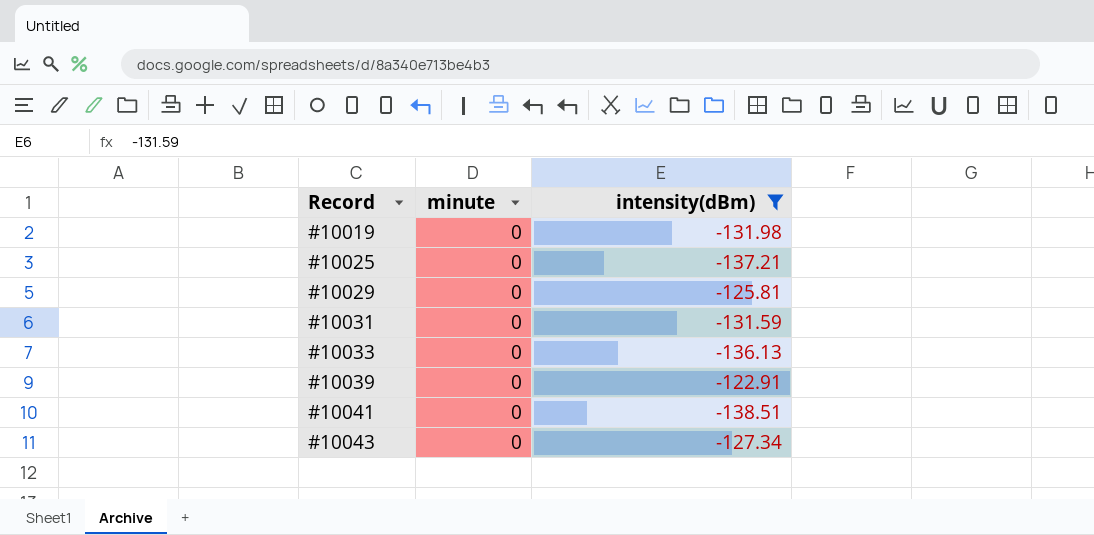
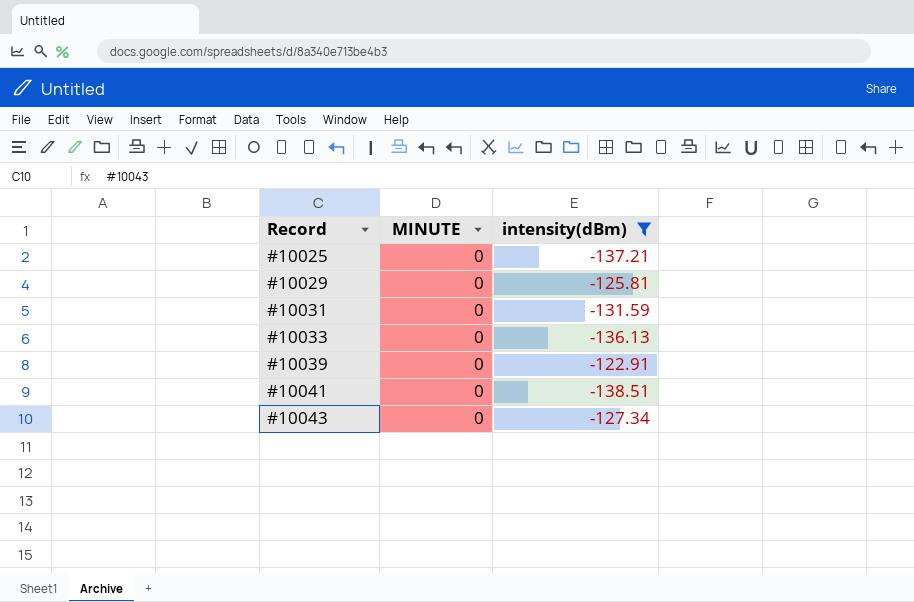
column name: minute -> MINUTE
row #10019: 0 | -131.98 -> none

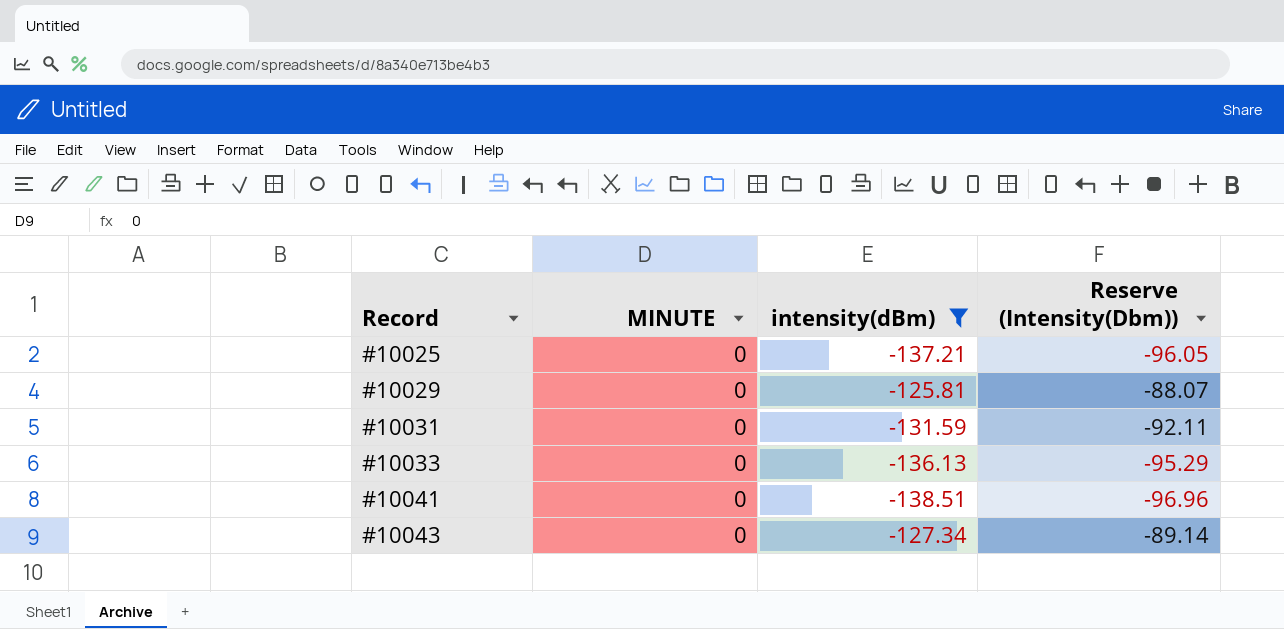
column Reserve (Intensity(Dbm)) | formula: none -> [intensity(dBm)] * 0.7
row #10039: 0 | -122.91 -> none

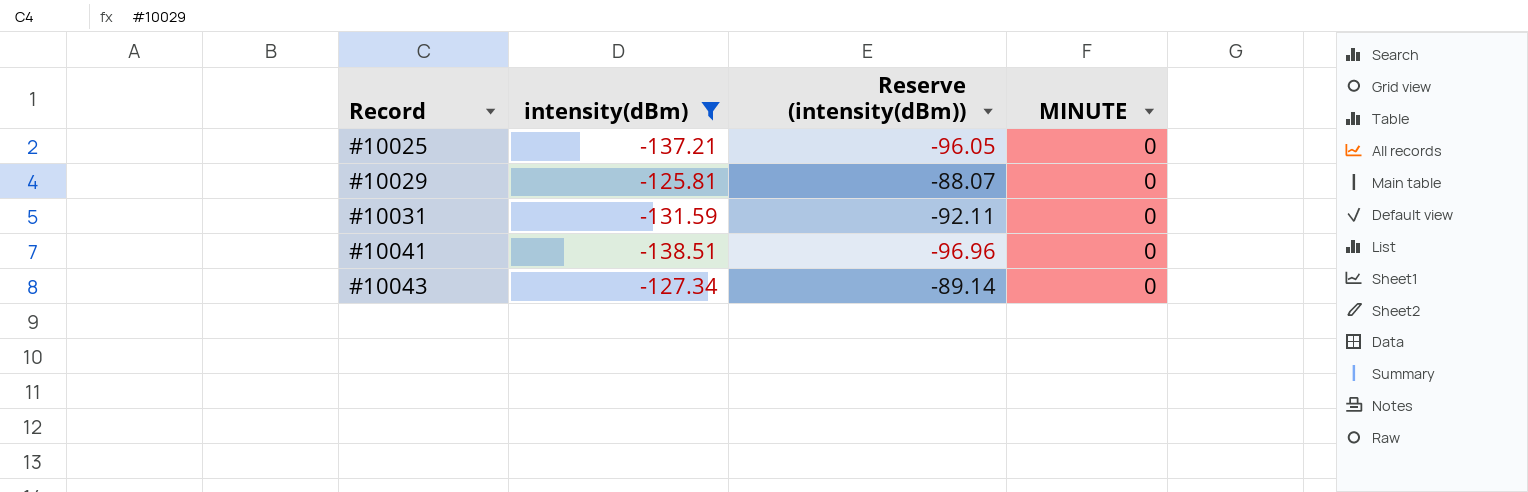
column name: Reserve (Intensity(Dbm)) -> Reserve (intensity(dBm))
column MINUTE | position: 2 -> 4
row #10033: 0 | -136.13 | -95.29 -> none

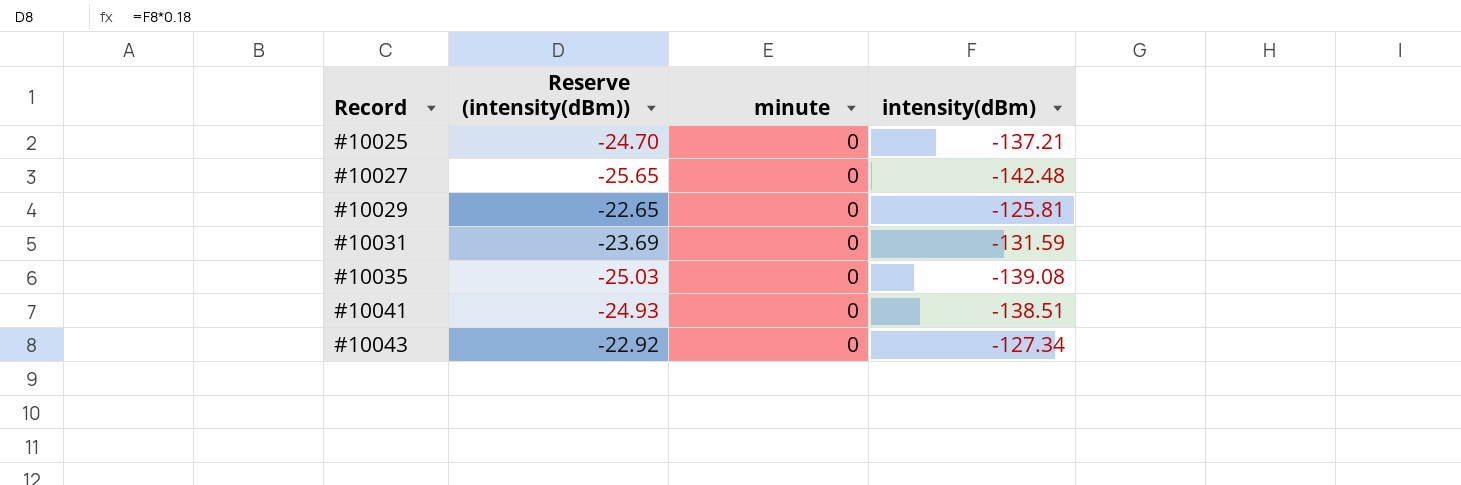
filter: intensity(dBm) >= -138.51 -> none
column Reserve (intensity(dBm)) | formula: [intensity(dBm)] * 0.7 -> [intensity(dBm)] * 0.18
column name: MINUTE -> minute
column intensity(dBm) | position: 2 -> 4

